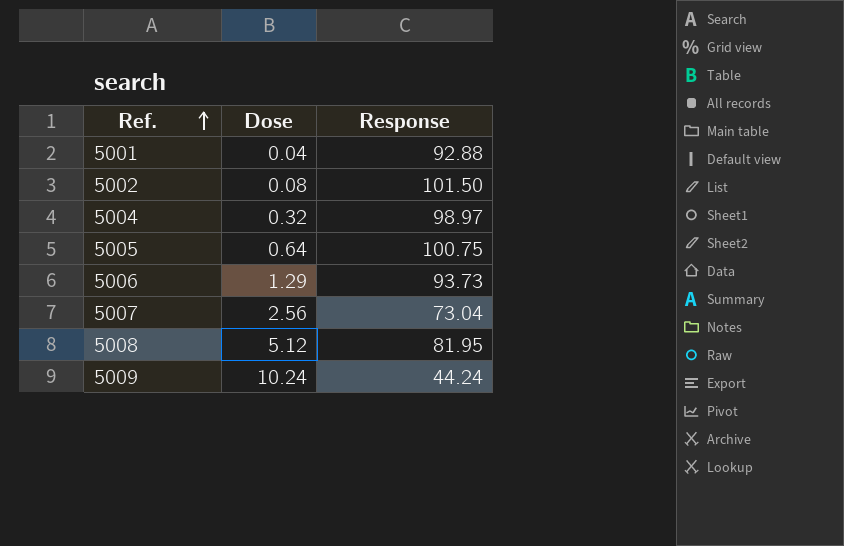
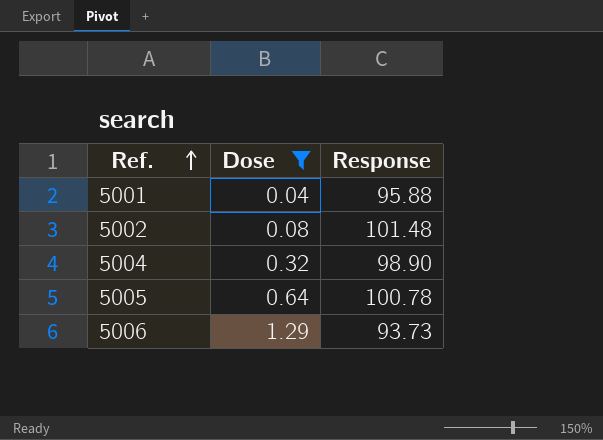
filter: none -> Dose <= 1.29
5001 | Response: 92.88 -> 95.88
5002 | Response: 101.50 -> 101.48
5004 | Response: 98.97 -> 98.90
5005 | Response: 100.75 -> 100.78

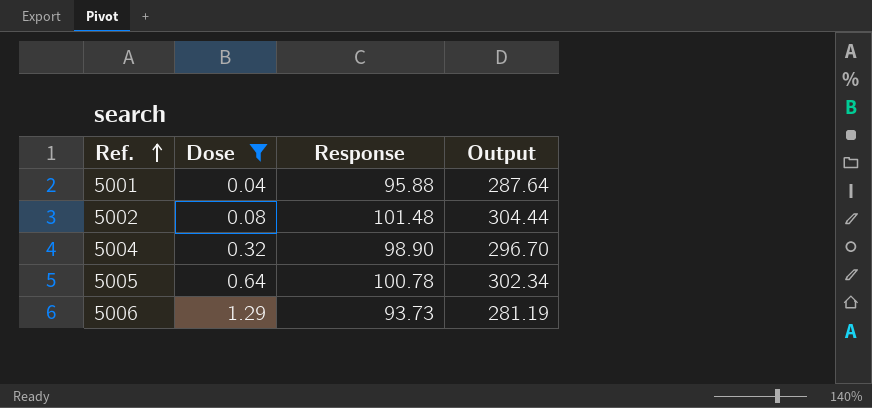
column Output | formula: none -> [Response] * 3

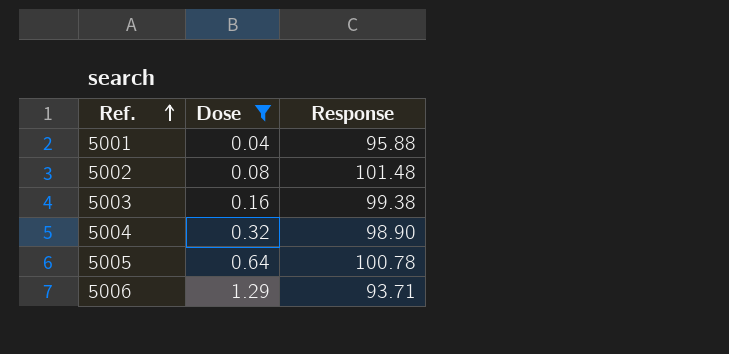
column Output | formula: [Response] * 3 -> none
row 5003: none -> 0.16 | 99.38
5006 | Response: 93.73 -> 93.71

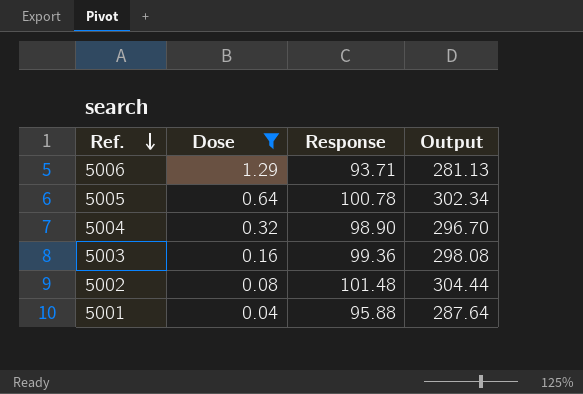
row order: Ref. ascending -> Ref. descending
column Output | formula: none -> [Response] * 3
5003 | Response: 99.38 -> 99.36

